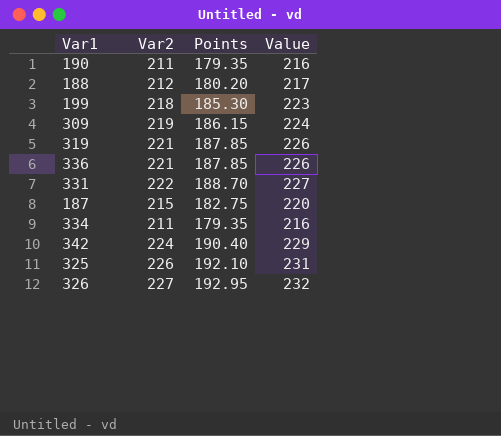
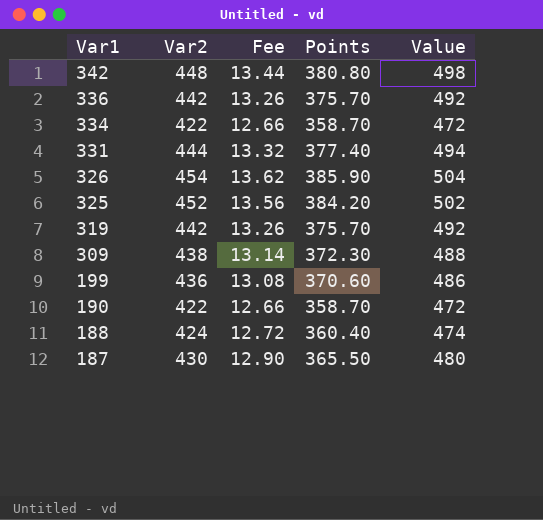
row order: none -> Var1 descending
column Fee | formula: none -> [Var2] * 0.03
column Value | formula: [Var2] + 5 -> [Var2] + 50
342 | Var2: 224 -> 448
342 | Points: 190.40 -> 380.80
336 | Var2: 221 -> 442
336 | Points: 187.85 -> 375.70
334 | Var2: 211 -> 422
334 | Points: 179.35 -> 358.70
331 | Var2: 222 -> 444
331 | Points: 188.70 -> 377.40
326 | Var2: 227 -> 454
326 | Points: 192.95 -> 385.90
325 | Var2: 226 -> 452
325 | Points: 192.10 -> 384.20
319 | Var2: 221 -> 442
319 | Points: 187.85 -> 375.70
309 | Var2: 219 -> 438
309 | Points: 186.15 -> 372.30
199 | Var2: 218 -> 436
199 | Points: 185.30 -> 370.60
190 | Var2: 211 -> 422
190 | Points: 179.35 -> 358.70
188 | Var2: 212 -> 424
188 | Points: 180.20 -> 360.40
187 | Var2: 215 -> 430
187 | Points: 182.75 -> 365.50

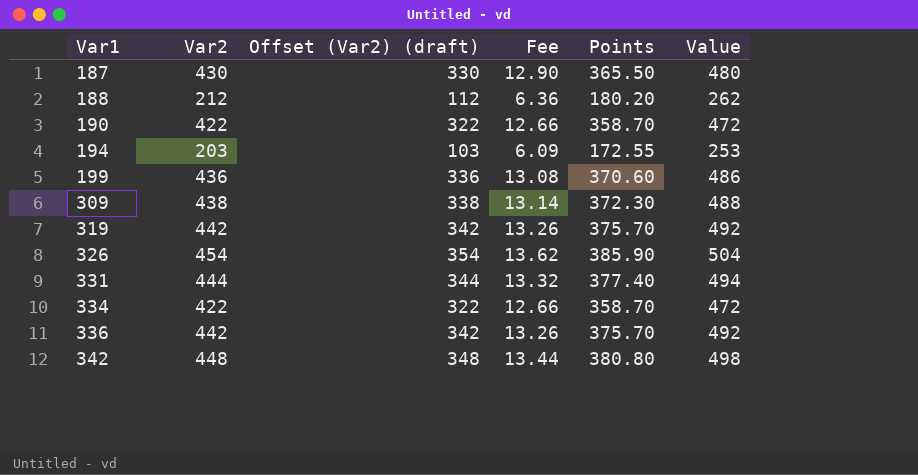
row order: Var1 descending -> Var1 ascending
column Offset (Var2) (draft) | formula: none -> [Var2] - 100
row 325: 452 | 13.56 | 384.20 | 502 -> none
188 | Var2: 424 -> 212
188 | Fee: 12.72 -> 6.36
188 | Points: 360.40 -> 180.20
188 | Value: 474 -> 262
row 194: none -> 203 | 103 | 6.09 | 172.55 | 253

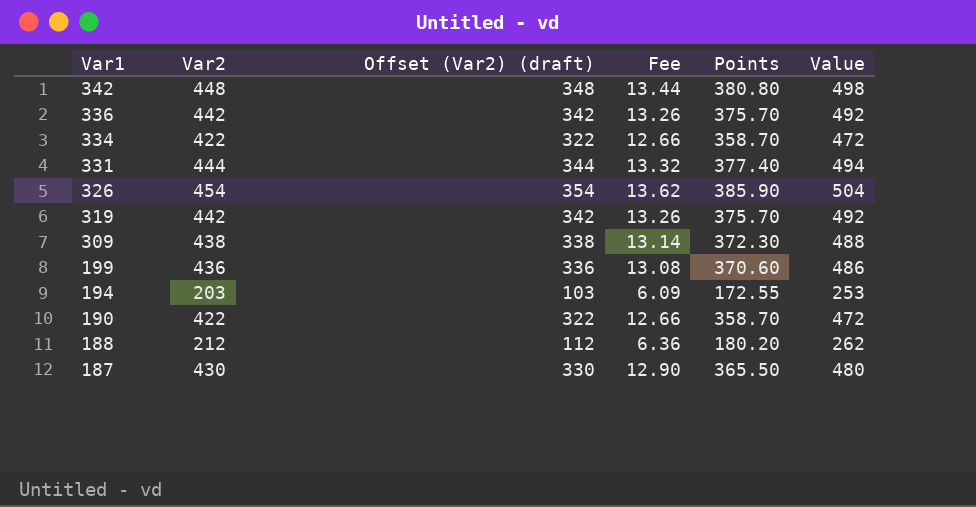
row order: Var1 ascending -> Var1 descending

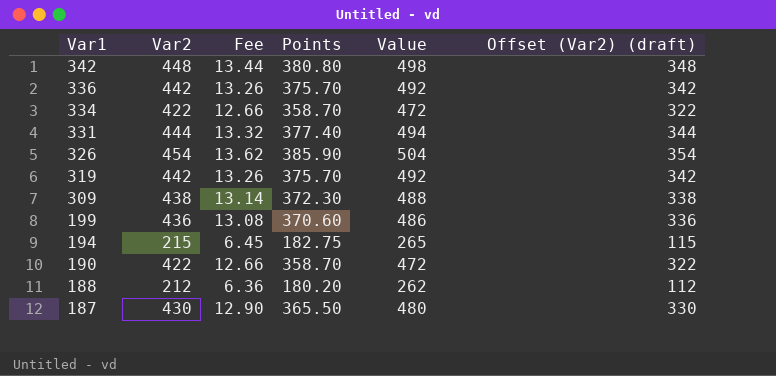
column Offset (Var2) (draft) | position: 3 -> 6
194 | Var2: 203 -> 215
194 | Fee: 6.09 -> 6.45
194 | Points: 172.55 -> 182.75
194 | Value: 253 -> 265
194 | Offset (Var2) (draft): 103 -> 115

